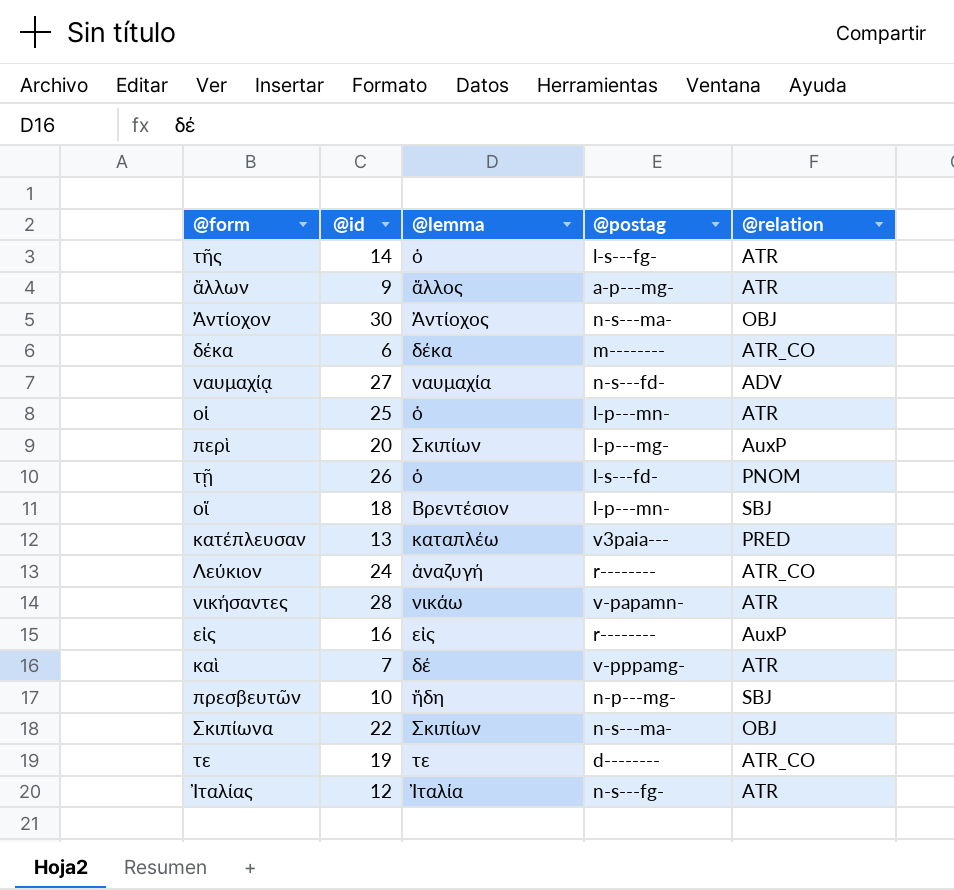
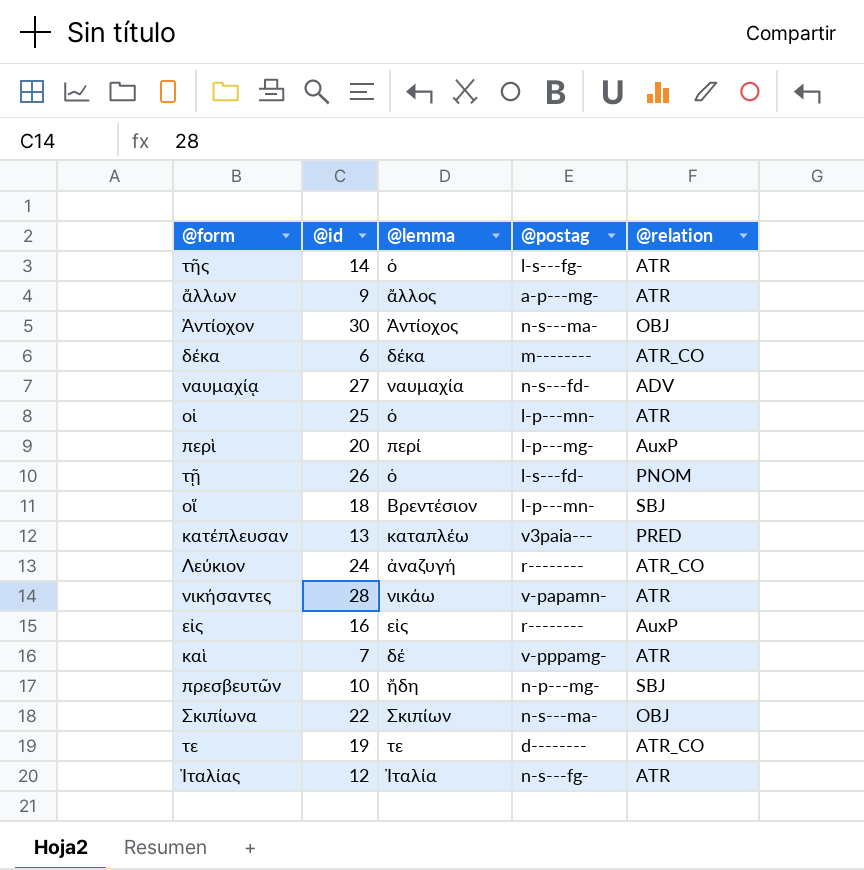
περὶ | @lemma: Σκιπίων -> περί

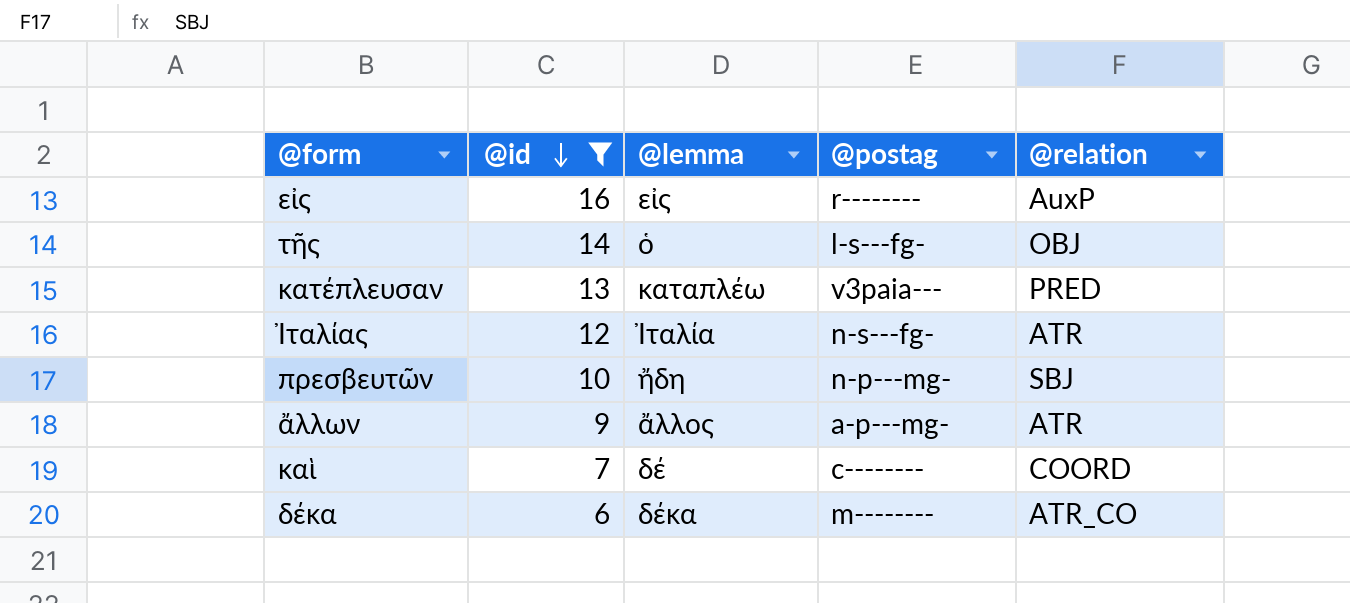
filter: none -> @id <= 16
row order: none -> @id descending
τῆς | @relation: ATR -> OBJ
καὶ | @postag: v-pppamg- -> c--------
καὶ | @relation: ATR -> COORD

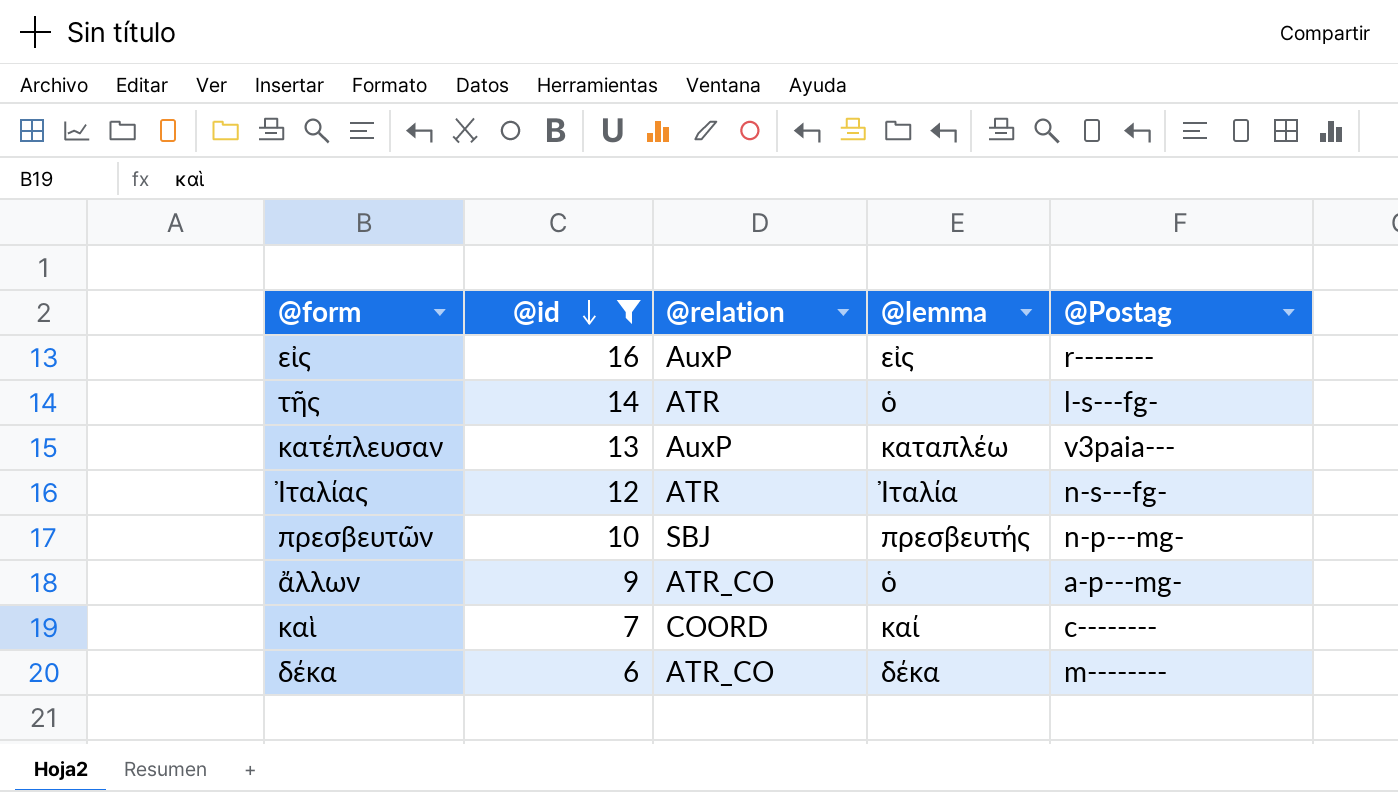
column @relation | position: 5 -> 3
column name: @postag -> @Postag
τῆς | @relation: OBJ -> ATR
κατέπλευσαν | @relation: PRED -> AuxP
πρεσβευτῶν | @lemma: ἤδη -> πρεσβευτής
ἄλλων | @relation: ATR -> ATR_CO
ἄλλων | @lemma: ἄλλος -> ὁ
καὶ | @lemma: δέ -> καί

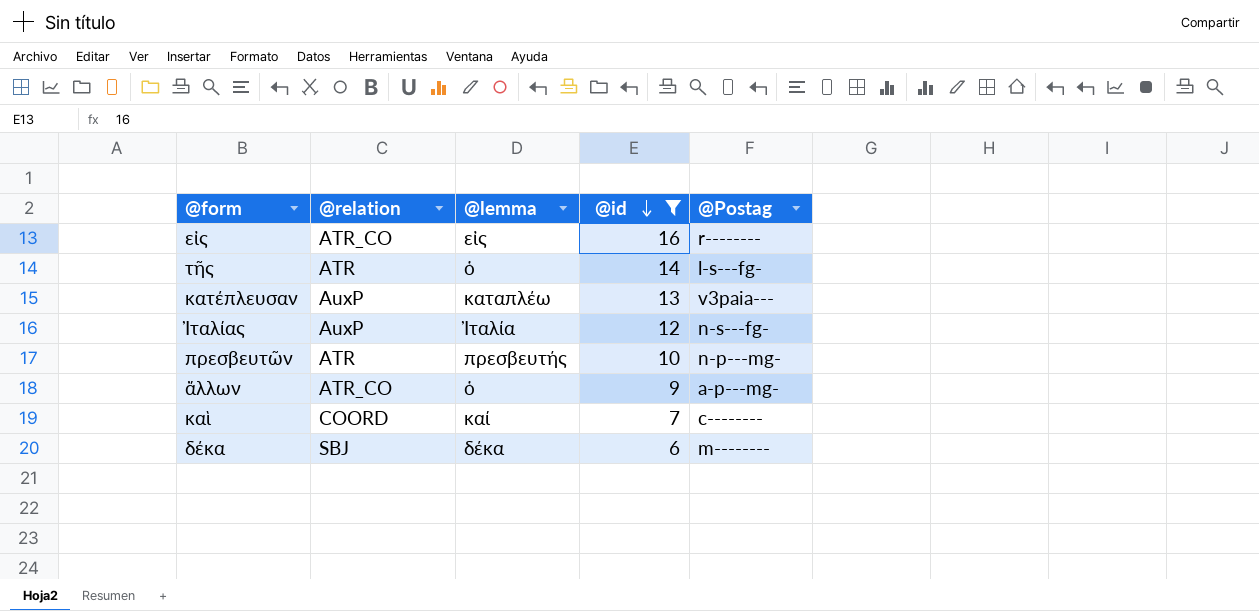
column @id | position: 2 -> 4
εἰς | @relation: AuxP -> ATR_CO
Ἰταλίας | @relation: ATR -> AuxP
πρεσβευτῶν | @relation: SBJ -> ATR
δέκα | @relation: ATR_CO -> SBJ

